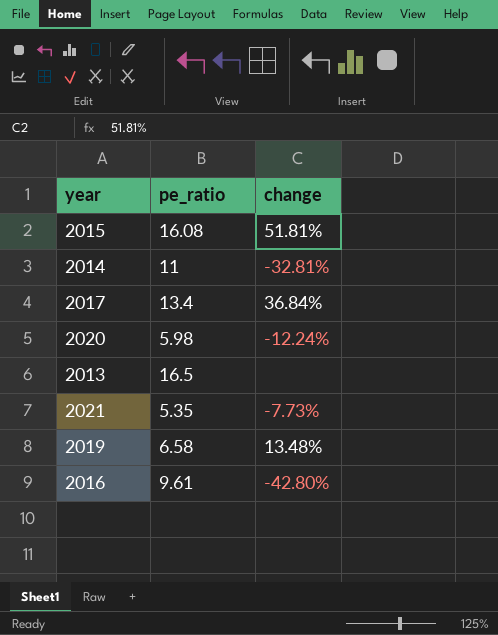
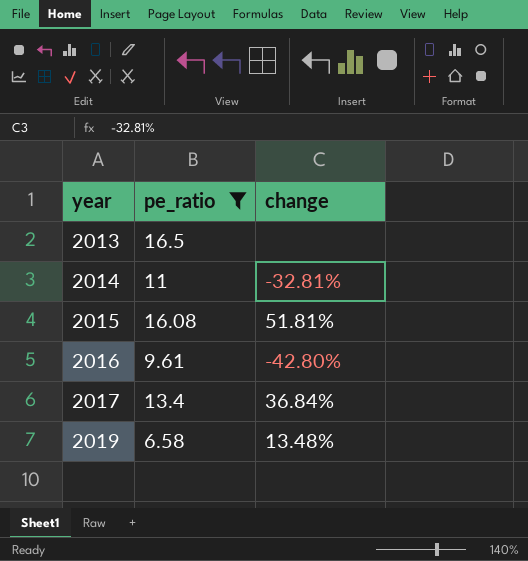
filter: none -> pe_ratio >= 6.58
row order: none -> year ascending

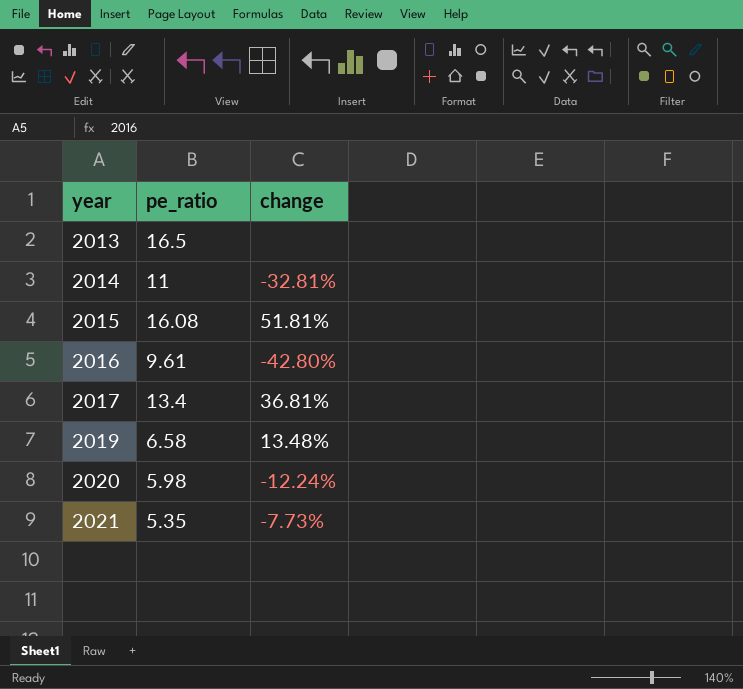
filter: pe_ratio >= 6.58 -> none
2017 | change: 36.84% -> 36.81%

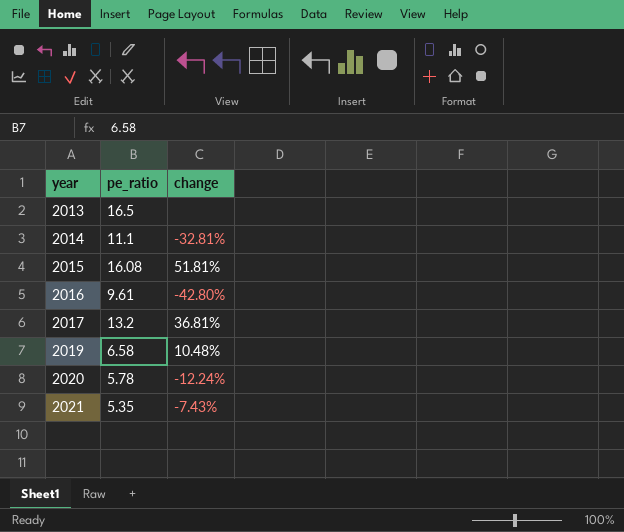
2014 | pe_ratio: 11 -> 11.1
2017 | pe_ratio: 13.4 -> 13.2
2019 | change: 13.48% -> 10.48%
2020 | pe_ratio: 5.98 -> 5.78
2021 | change: -7.73% -> -7.43%

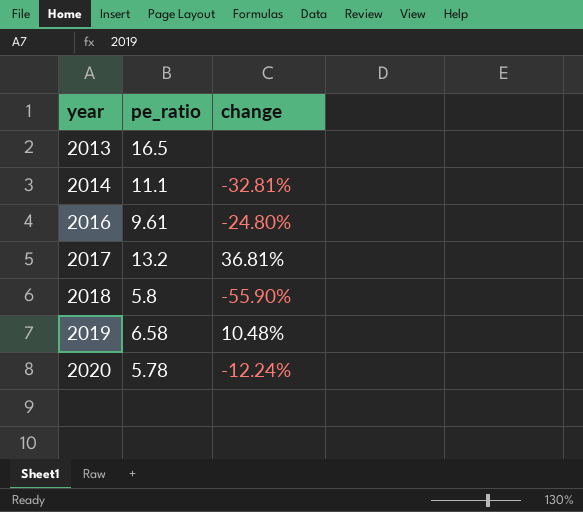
row 2015: 16.08 | 51.81% -> none
row 2021: 5.35 | -7.43% -> none
2016 | change: -42.80% -> -24.80%
row 2018: none -> 5.8 | -55.90%

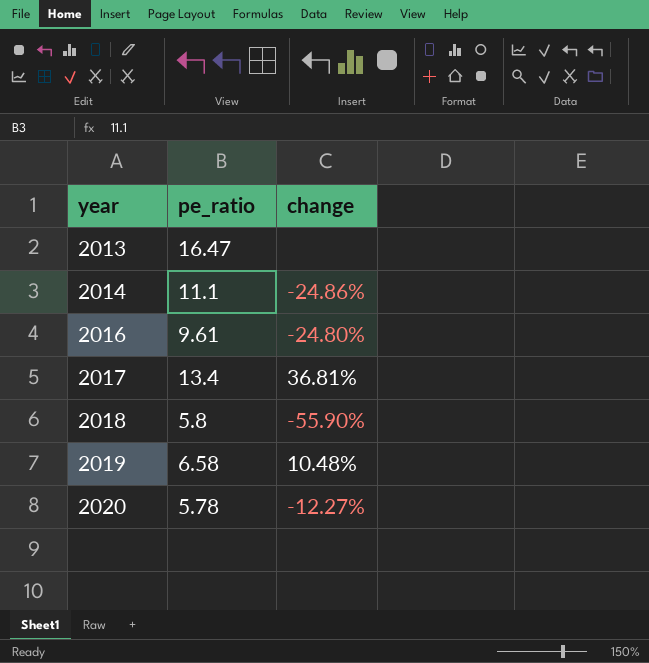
2013 | pe_ratio: 16.5 -> 16.47
2014 | change: -32.81% -> -24.86%
2017 | pe_ratio: 13.2 -> 13.4
2020 | change: -12.24% -> -12.27%

